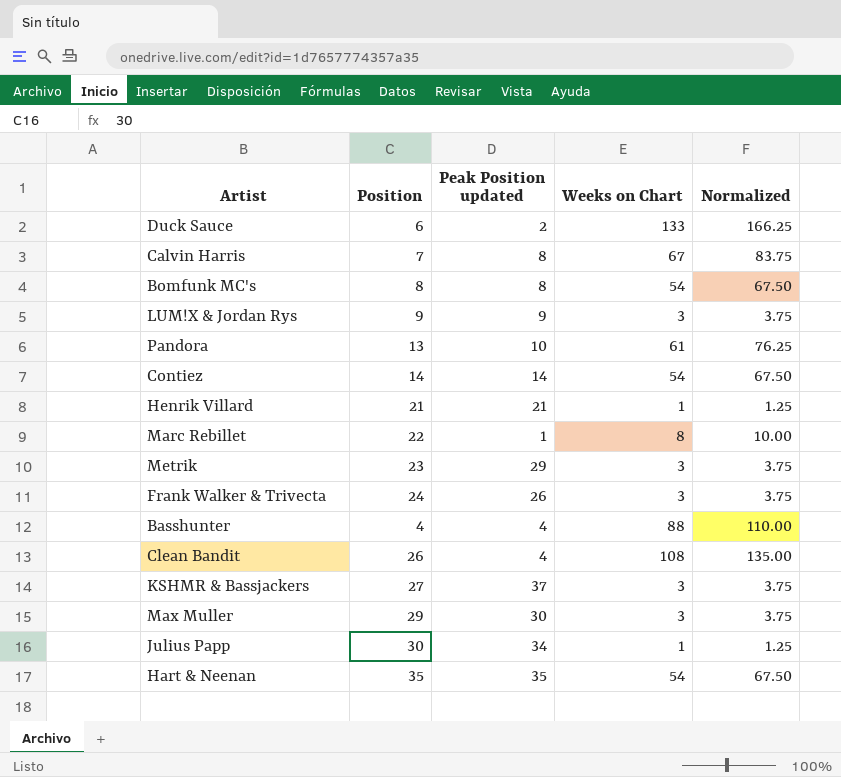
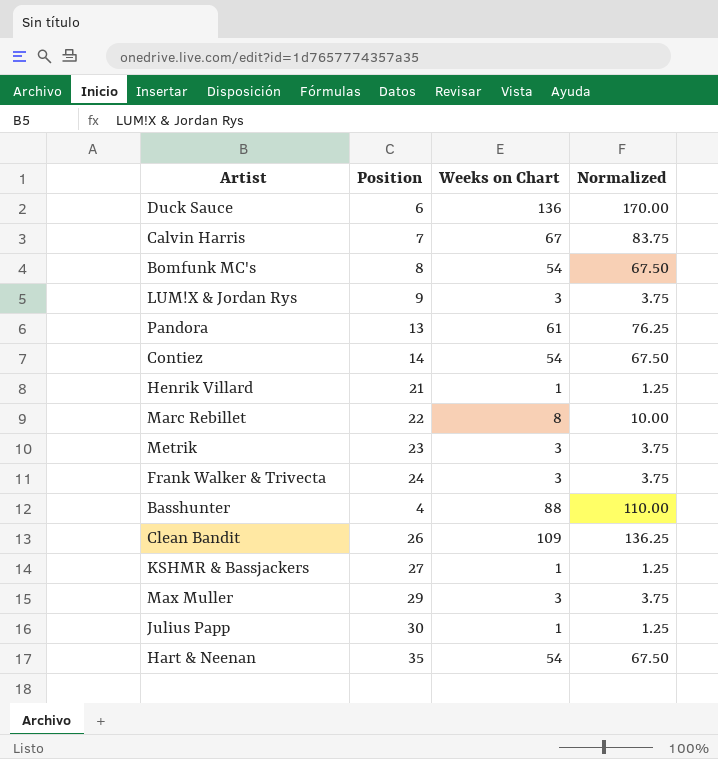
column Peak Position updated | position: 3 -> none
Duck Sauce | Weeks on Chart: 133 -> 136
Duck Sauce | Normalized: 166.25 -> 170.00
Clean Bandit | Weeks on Chart: 108 -> 109
Clean Bandit | Normalized: 135.00 -> 136.25
KSHMR & Bassjackers | Weeks on Chart: 3 -> 1
KSHMR & Bassjackers | Normalized: 3.75 -> 1.25

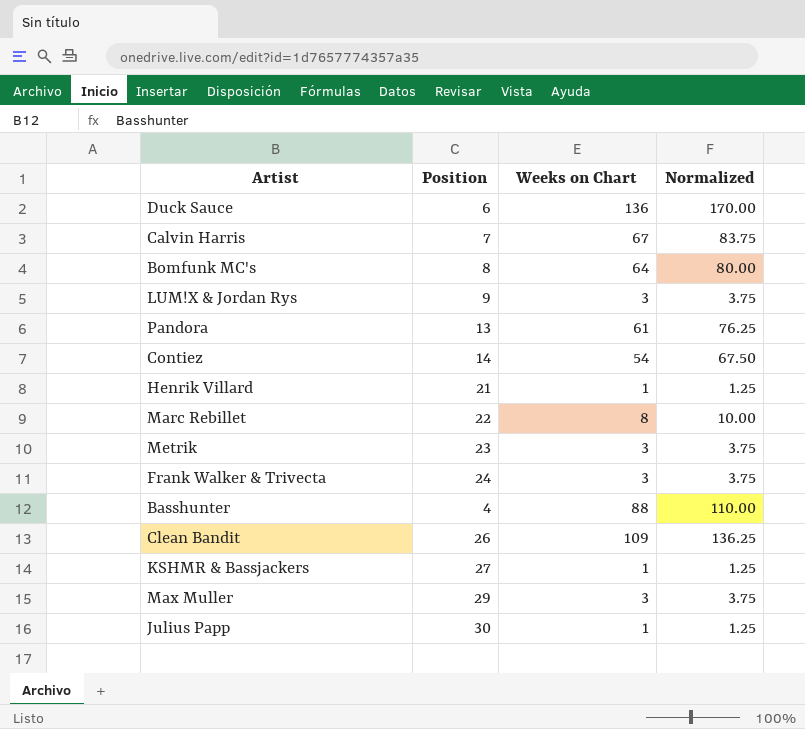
row Hart & Neenan: 35 | 54 | 67.50 -> none
Bomfunk MC's | Weeks on Chart: 54 -> 64
Bomfunk MC's | Normalized: 67.50 -> 80.00

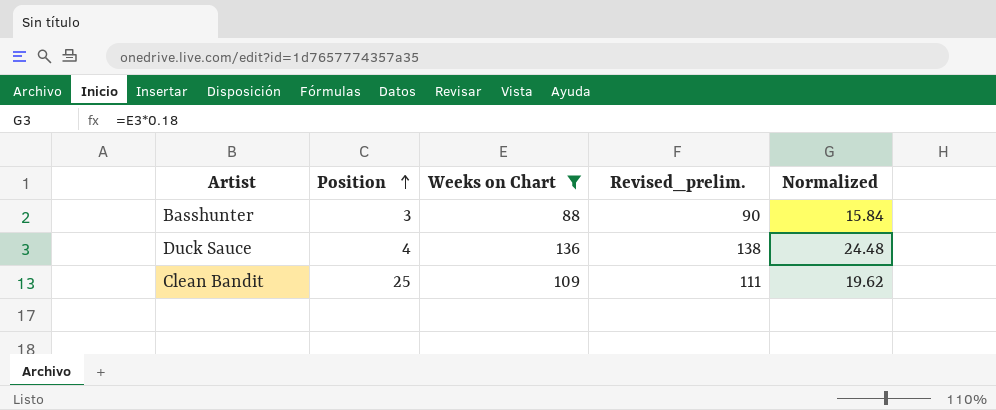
filter: none -> Weeks on Chart >= 88
row order: none -> Position ascending
column Revised_prelim. | formula: none -> [Weeks on Chart] + 2
column Normalized | formula: [Weeks on Chart] * 1.25 -> [Weeks on Chart] * 0.18
Basshunter | Position: 4 -> 3
Duck Sauce | Position: 6 -> 4
Clean Bandit | Position: 26 -> 25

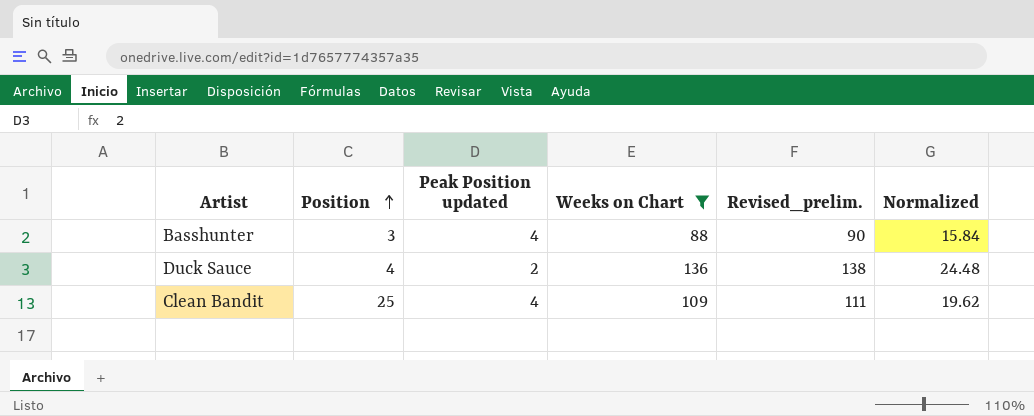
column Peak Position updated | position: none -> 3

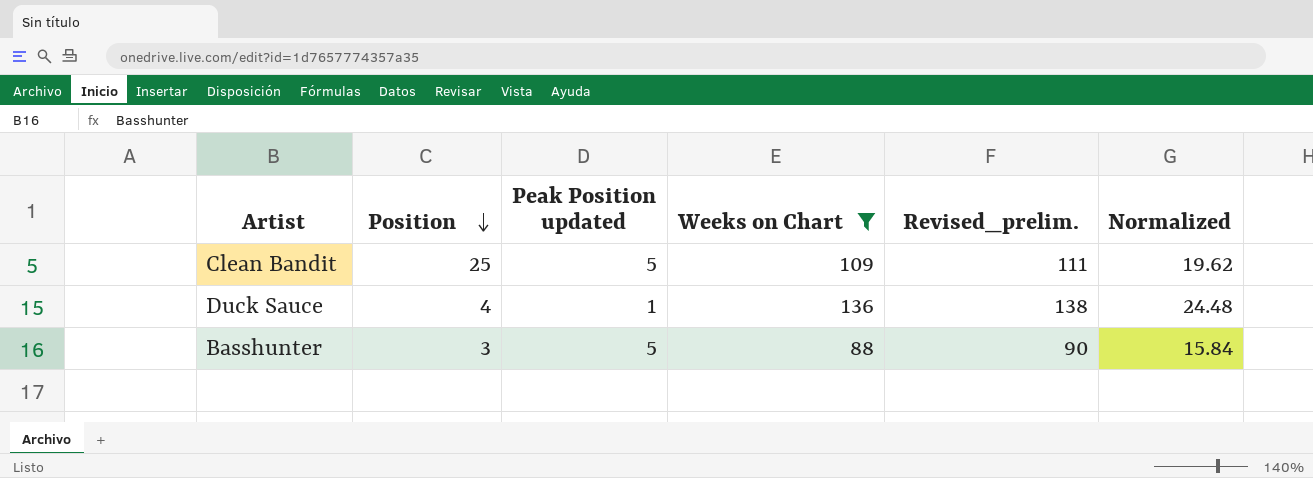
row order: Position ascending -> Position descending
Clean Bandit | Peak Position updated: 4 -> 5
Duck Sauce | Peak Position updated: 2 -> 1
Basshunter | Peak Position updated: 4 -> 5

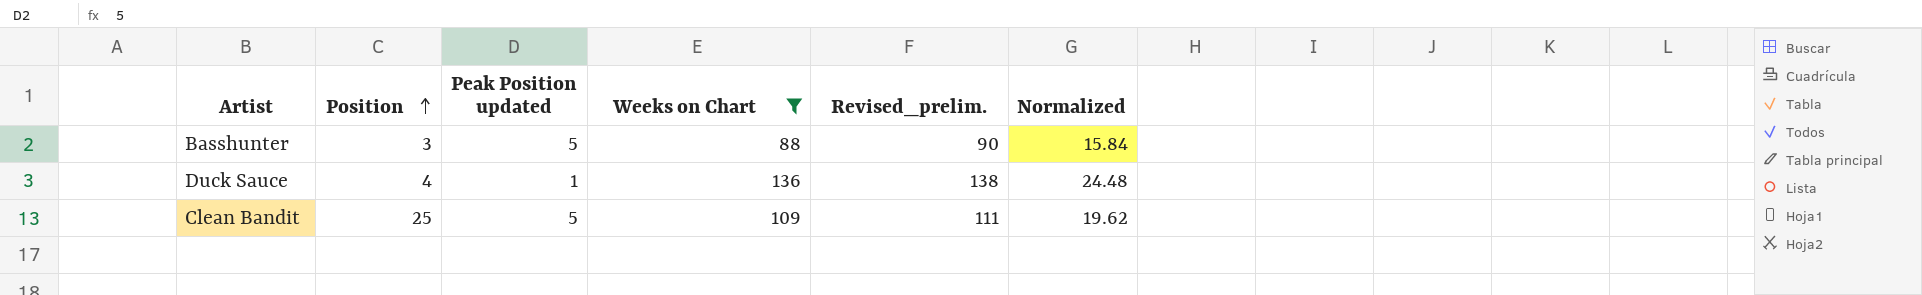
row order: Position descending -> Position ascending

